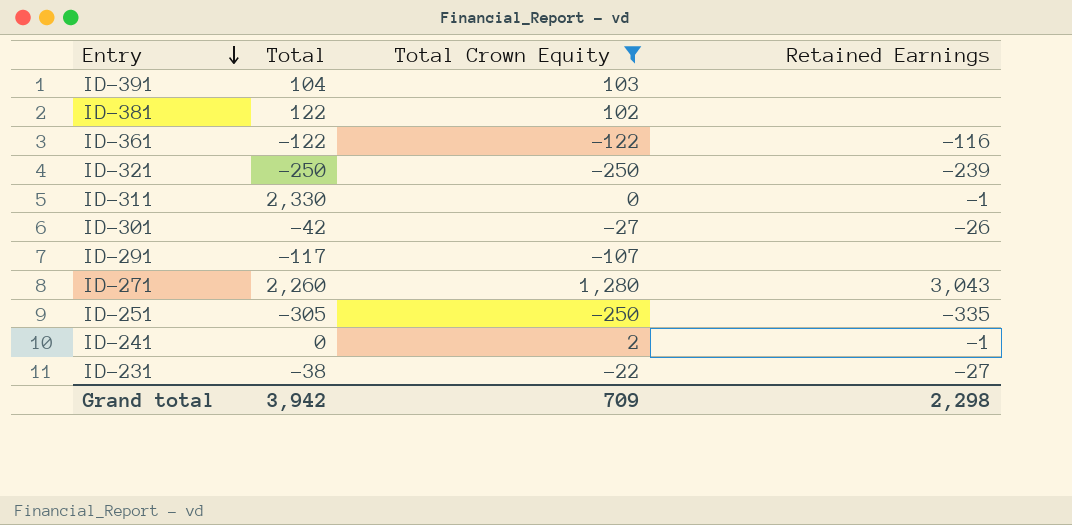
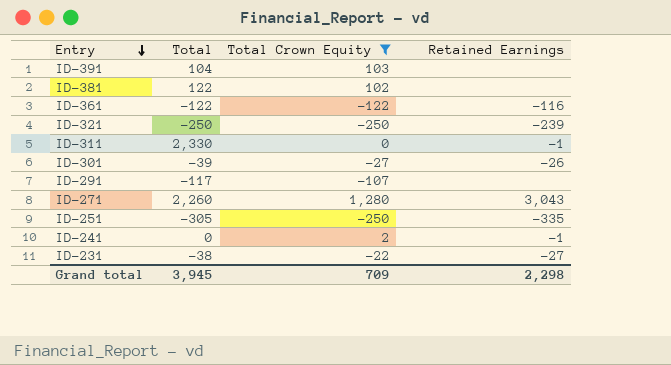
ID-301 | Total: -42 -> -39
Grand total | Total: 3,942 -> 3,945

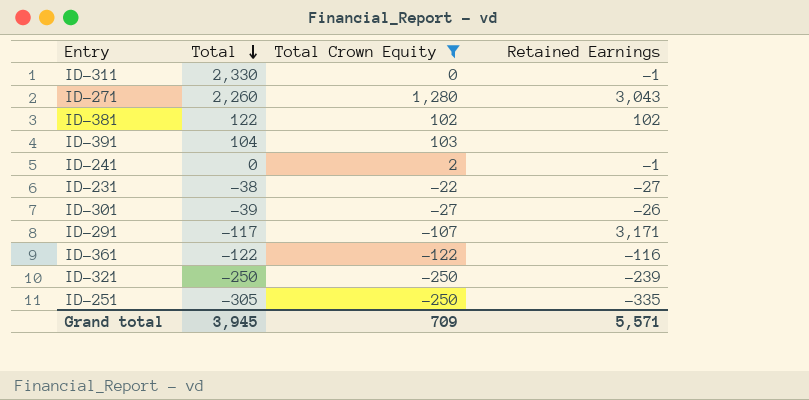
row order: Entry descending -> Total descending
ID-381 | Retained Earnings: none -> 102
ID-291 | Retained Earnings: none -> 3,171
Grand total | Retained Earnings: 2,298 -> 5,571

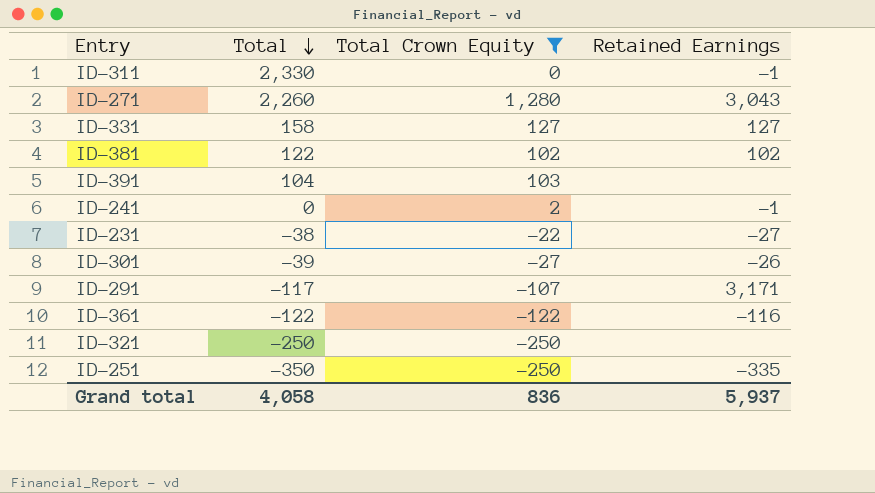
row ID-331: none -> 158 | 127 | 127
ID-321 | Retained Earnings: -239 -> none
ID-251 | Total: -305 -> -350
Grand total | Total: 3,945 -> 4,058
Grand total | Total Crown Equity: 709 -> 836
Grand total | Retained Earnings: 5,571 -> 5,937

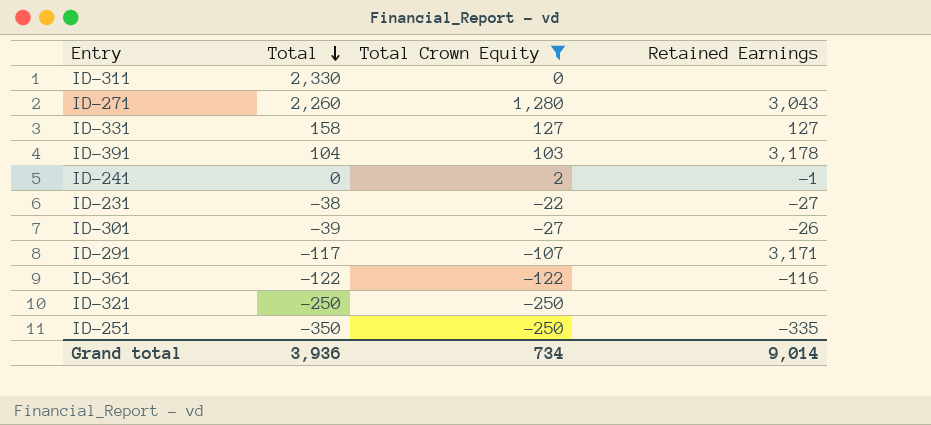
row ID-381: 122 | 102 | 102 -> none
ID-311 | Retained Earnings: -1 -> none
ID-391 | Retained Earnings: none -> 3,178
Grand total | Total: 4,058 -> 3,936
Grand total | Total Crown Equity: 836 -> 734
Grand total | Retained Earnings: 5,937 -> 9,014

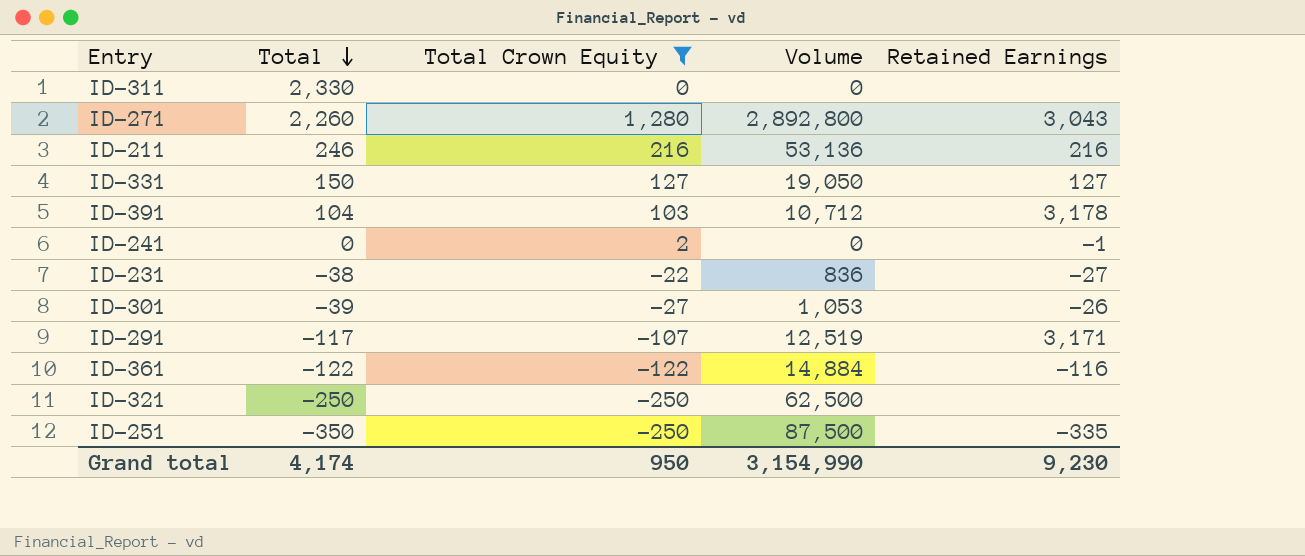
column Volume | formula: none -> [Total] * [Total Crown Equity]
row ID-211: none -> 246 | 216 | 53,136 | 216
ID-331 | Total: 158 -> 150
Grand total | Total: 3,936 -> 4,174
Grand total | Total Crown Equity: 734 -> 950
Grand total | Retained Earnings: 9,014 -> 9,230

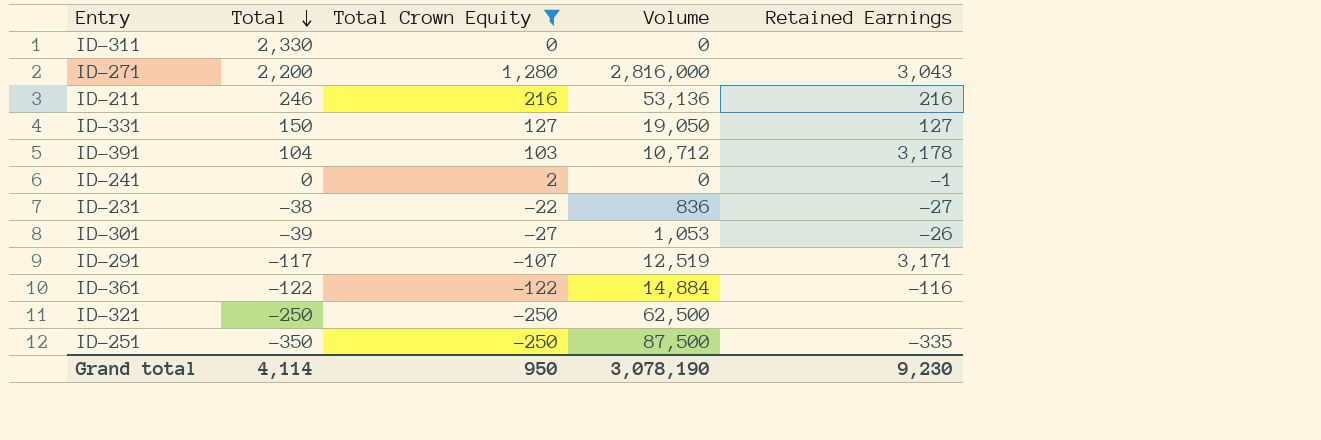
ID-271 | Total: 2,260 -> 2,200
ID-271 | Volume: 2,892,800 -> 2,816,000
Grand total | Total: 4,174 -> 4,114
Grand total | Volume: 3,154,990 -> 3,078,190

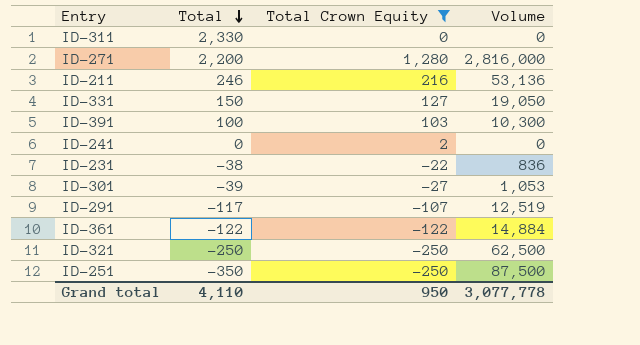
column Retained Earnings | position: 5 -> none
ID-391 | Total: 104 -> 100
ID-391 | Volume: 10,712 -> 10,300
Grand total | Total: 4,114 -> 4,110
Grand total | Volume: 3,078,190 -> 3,077,778

